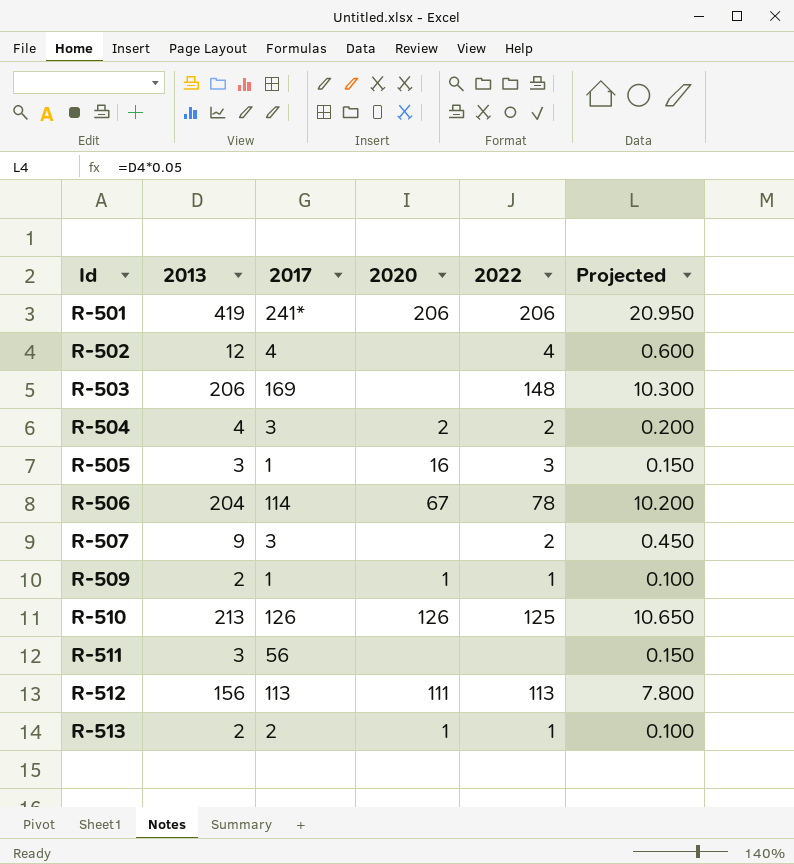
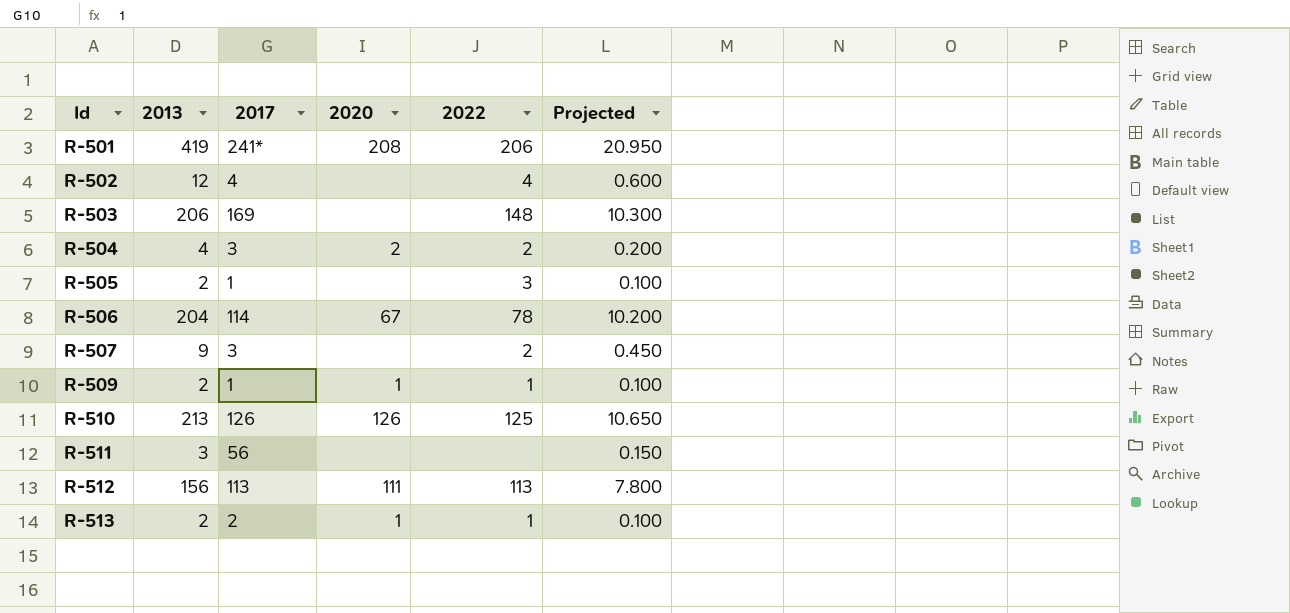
R-501 | 2020: 206 -> 208
R-505 | 2013: 3 -> 2
R-505 | 2020: 16 -> none
R-505 | Projected: 0.150 -> 0.100

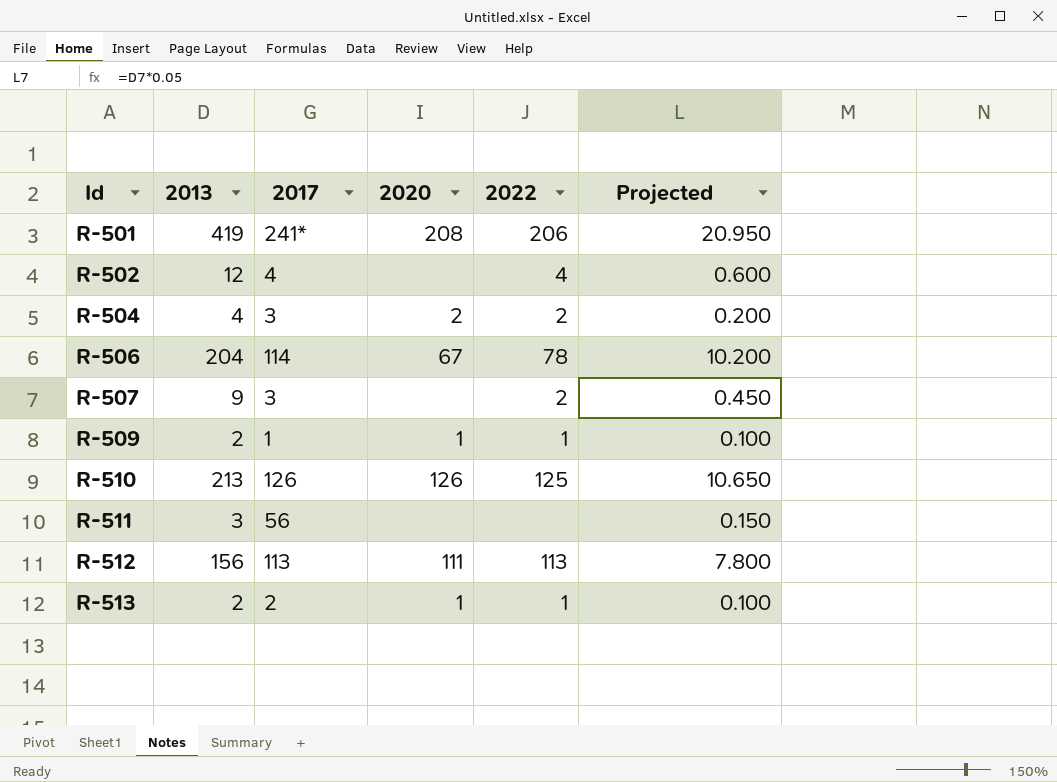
row R-503: 206 | 169 | none | 148 | 10.300 -> none
row R-505: 2 | 1 | none | 3 | 0.100 -> none

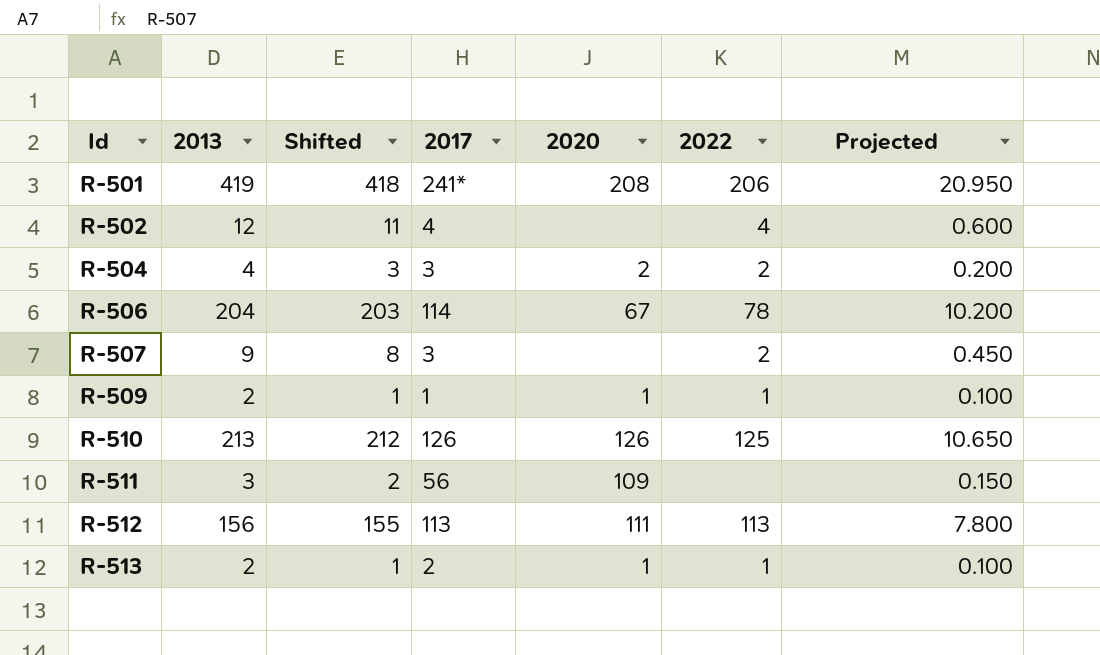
column Shifted | formula: none -> [2013] - 1
R-511 | 2020: none -> 109

